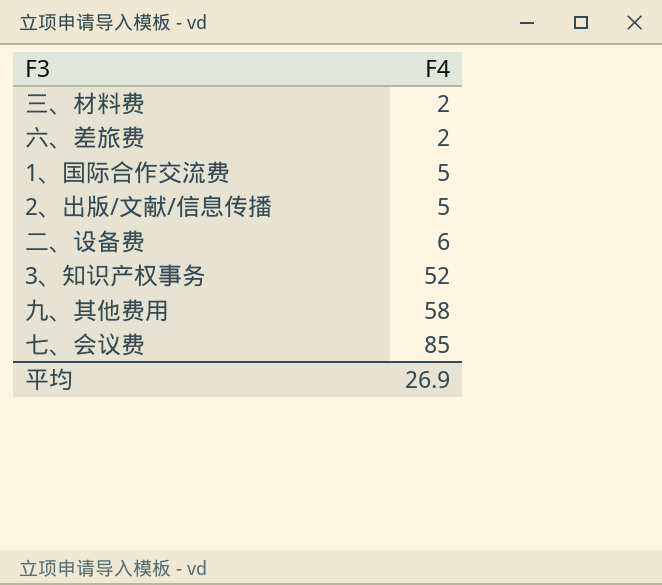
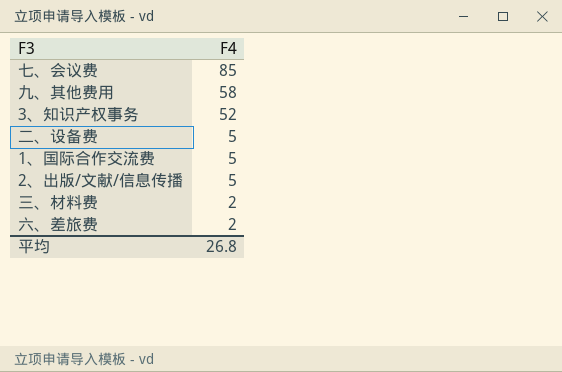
row order: F4 ascending -> F4 descending
二、设备费 | F4: 6 -> 5
平均 | F4: 26.9 -> 26.8

